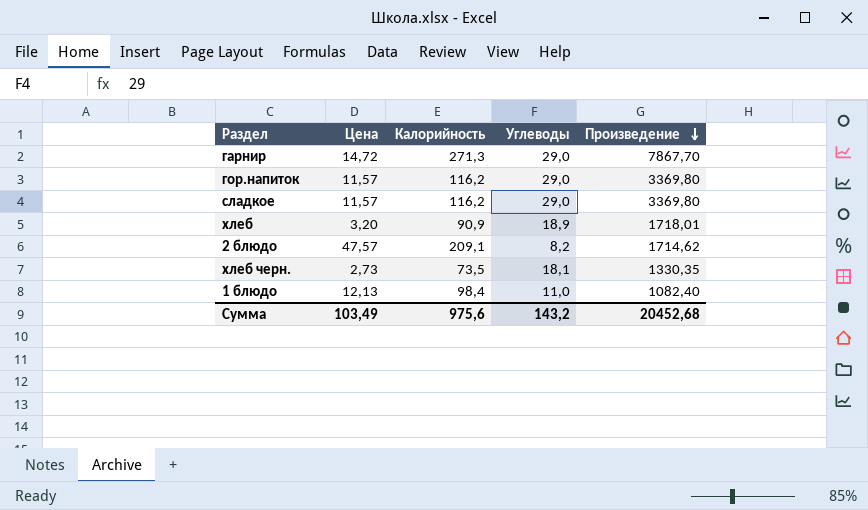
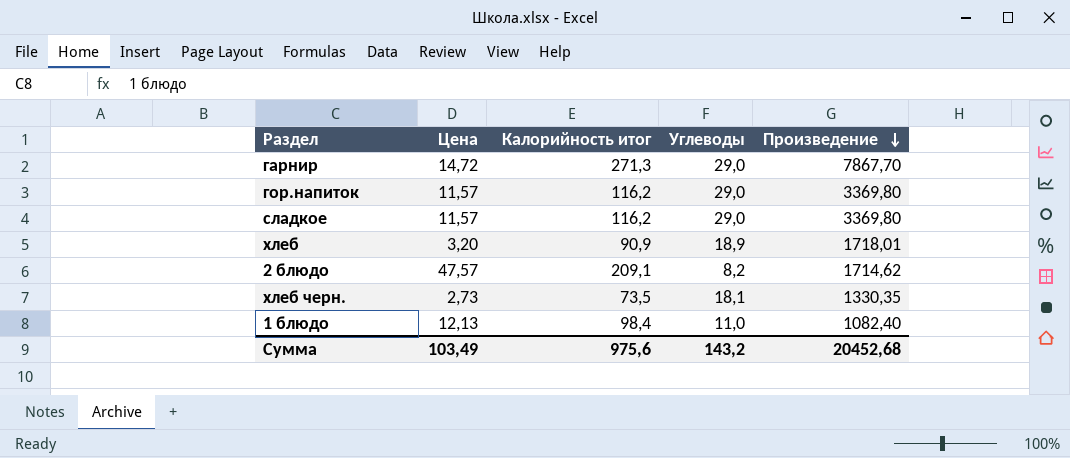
column name: Калорийность -> Калорийность итог

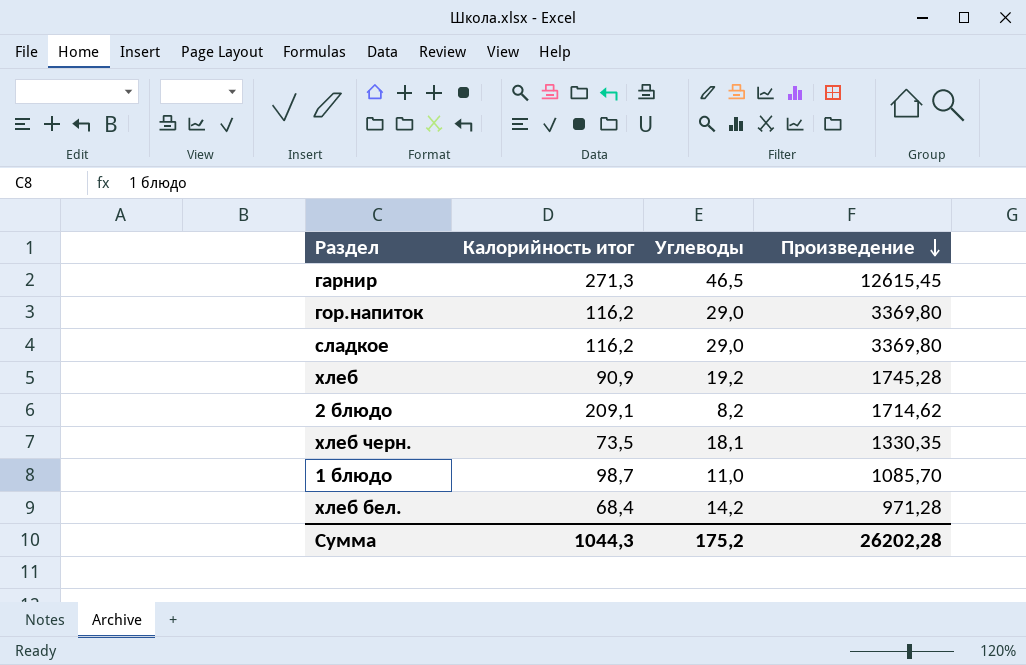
column Цена | position: 2 -> none
гарнир | Углеводы: 29,0 -> 46,5
гарнир | Произведение: 7867,70 -> 12615,45
хлеб | Углеводы: 18,9 -> 19,2
хлеб | Произведение: 1718,01 -> 1745,28
1 блюдо | Калорийность итог: 98,4 -> 98,7
1 блюдо | Произведение: 1082,40 -> 1085,70
row хлеб бел.: none -> 68,4 | 14,2 | 971,28
Сумма | Калорийность итог: 975,6 -> 1044,3
Сумма | Углеводы: 143,2 -> 175,2
Сумма | Произведение: 20452,68 -> 26202,28

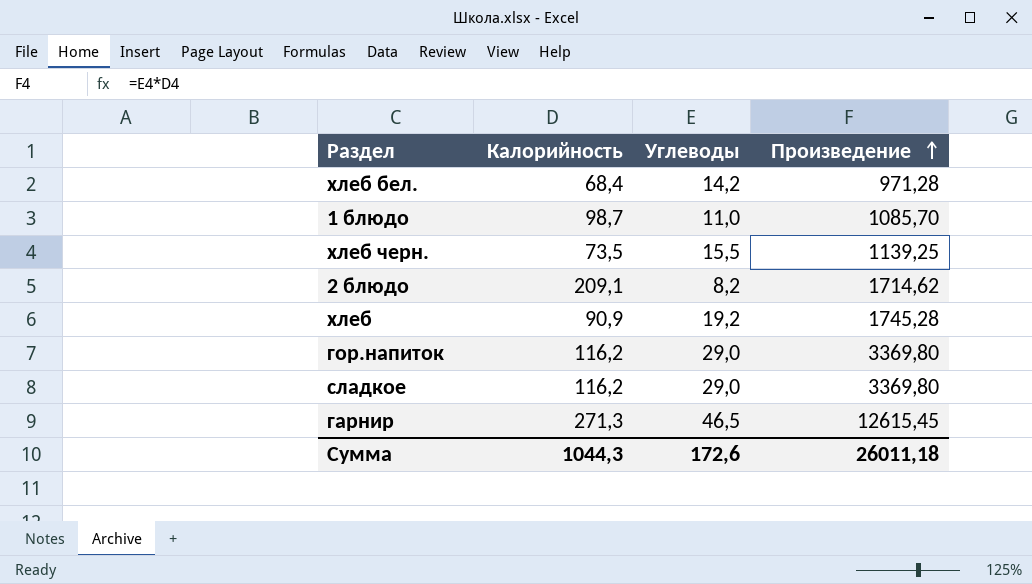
row order: Произведение descending -> Произведение ascending
column name: Калорийность итог -> Калорийность
хлеб черн. | Углеводы: 18,1 -> 15,5
хлеб черн. | Произведение: 1330,35 -> 1139,25
Сумма | Углеводы: 175,2 -> 172,6
Сумма | Произведение: 26202,28 -> 26011,18

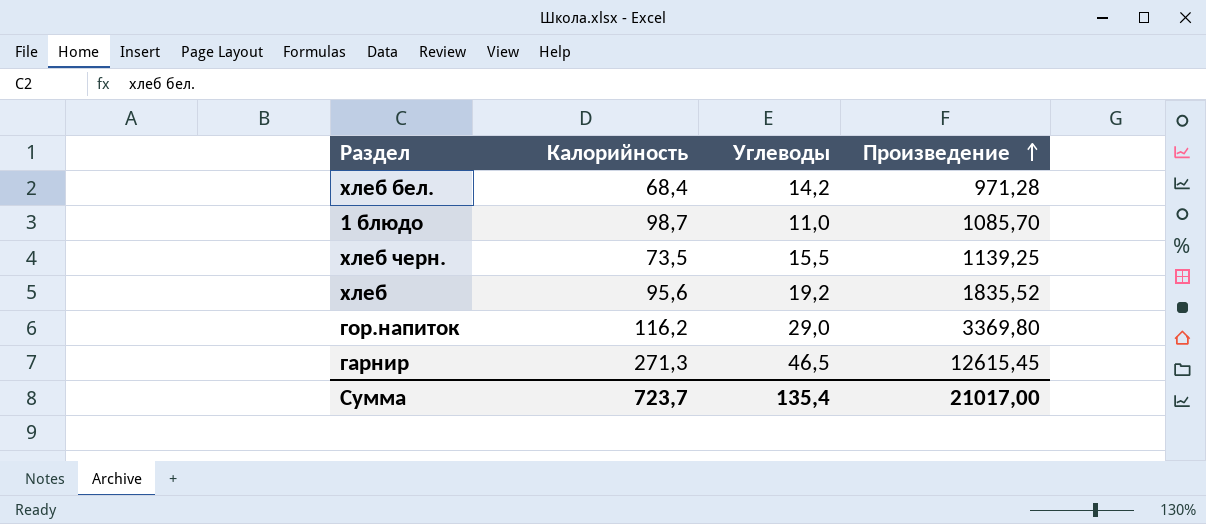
row 2 блюдо: 209,1 | 8,2 | 1714,62 -> none
row сладкое: 116,2 | 29,0 | 3369,80 -> none
хлеб | Калорийность: 90,9 -> 95,6
хлеб | Произведение: 1745,28 -> 1835,52
Сумма | Калорийность: 1044,3 -> 723,7
Сумма | Углеводы: 172,6 -> 135,4
Сумма | Произведение: 26011,18 -> 21017,00

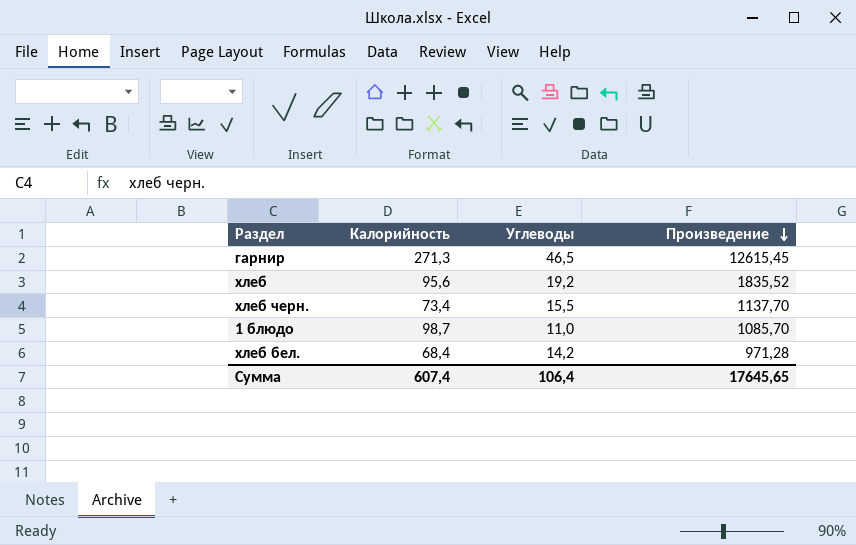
row order: Произведение ascending -> Произведение descending
row гор.напиток: 116,2 | 29,0 | 3369,80 -> none
хлеб черн. | Калорийность: 73,5 -> 73,4
хлеб черн. | Произведение: 1139,25 -> 1137,70
Сумма | Калорийность: 723,7 -> 607,4
Сумма | Углеводы: 135,4 -> 106,4
Сумма | Произведение: 21017,00 -> 17645,65

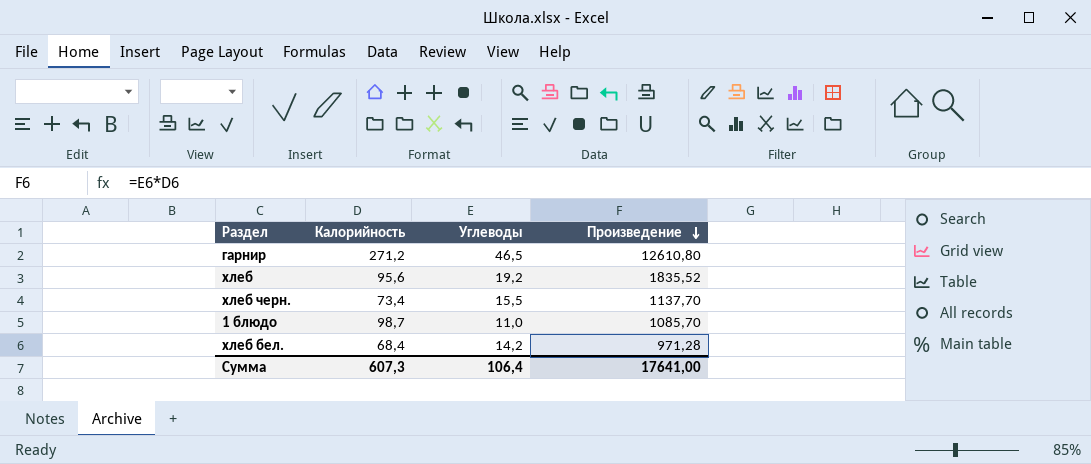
гарнир | Калорийность: 271,3 -> 271,2
гарнир | Произведение: 12615,45 -> 12610,80
Сумма | Калорийность: 607,4 -> 607,3
Сумма | Произведение: 17645,65 -> 17641,00

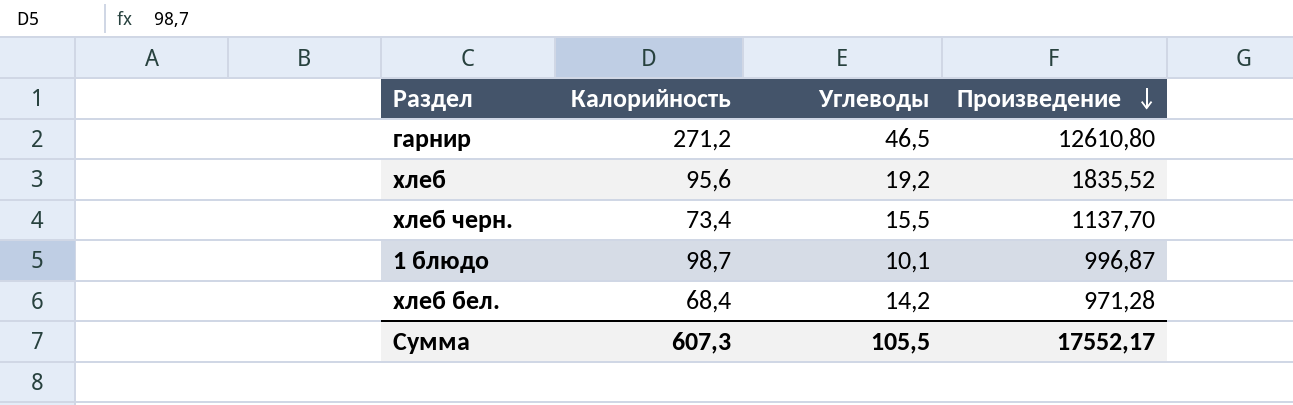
1 блюдо | Углеводы: 11,0 -> 10,1
1 блюдо | Произведение: 1085,70 -> 996,87
Сумма | Углеводы: 106,4 -> 105,5
Сумма | Произведение: 17641,00 -> 17552,17

